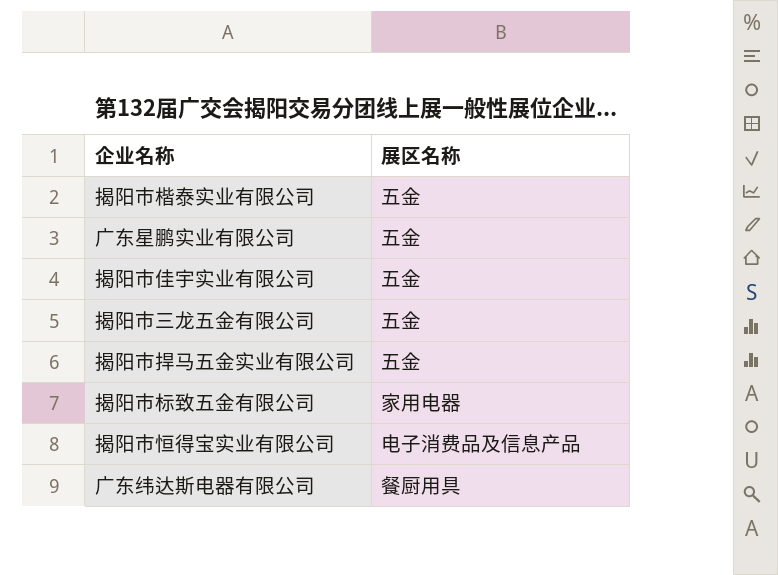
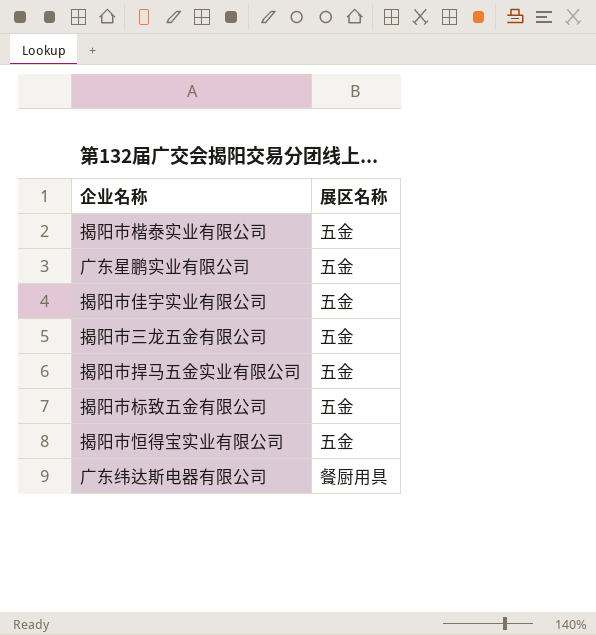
揭阳市标致五金有限公司 | 展区名称: 家用电器 -> 五金
揭阳市恒得宝实业有限公司 | 展区名称: 电子消费品及信息产品 -> 五金

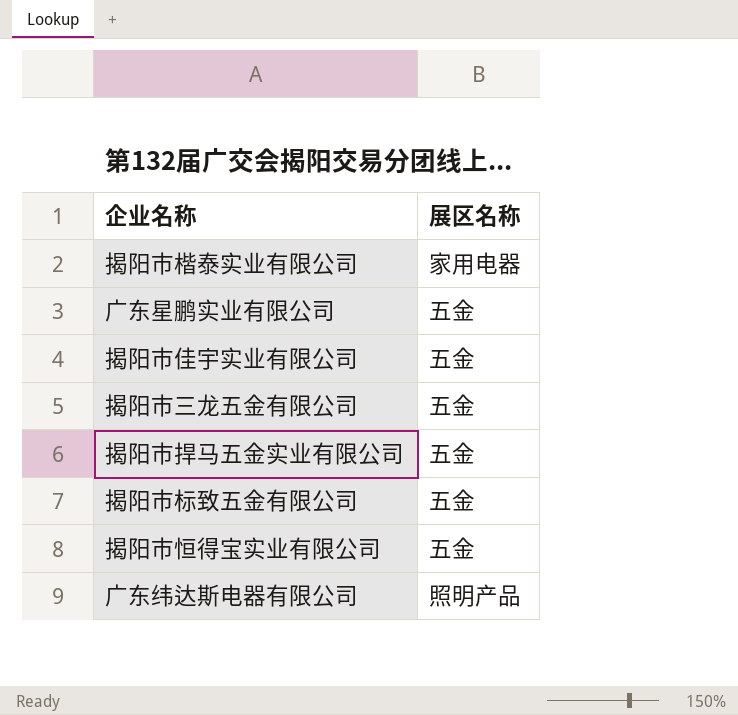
揭阳市楷泰实业有限公司 | 展区名称: 五金 -> 家用电器
广东纬达斯电器有限公司 | 展区名称: 餐厨用具 -> 照明产品

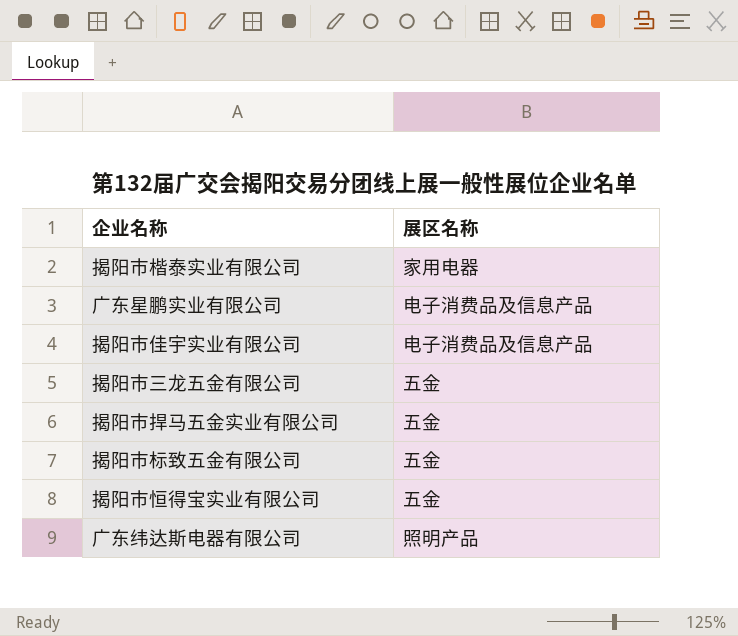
广东星鹏实业有限公司 | 展区名称: 五金 -> 电子消费品及信息产品
揭阳市佳宇实业有限公司 | 展区名称: 五金 -> 电子消费品及信息产品

